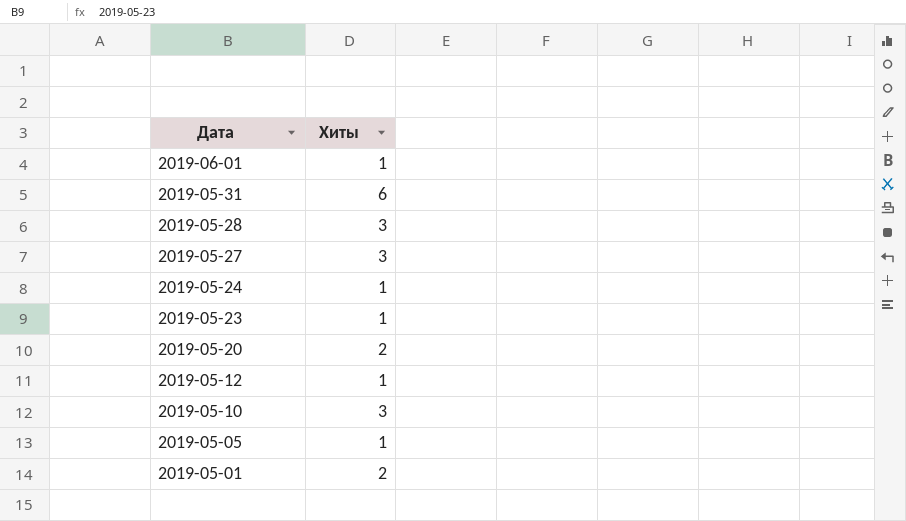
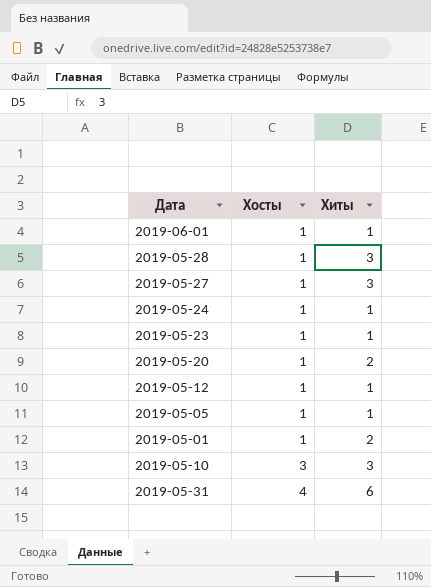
row order: Дата descending -> Хосты ascending
column Хосты | position: none -> 2

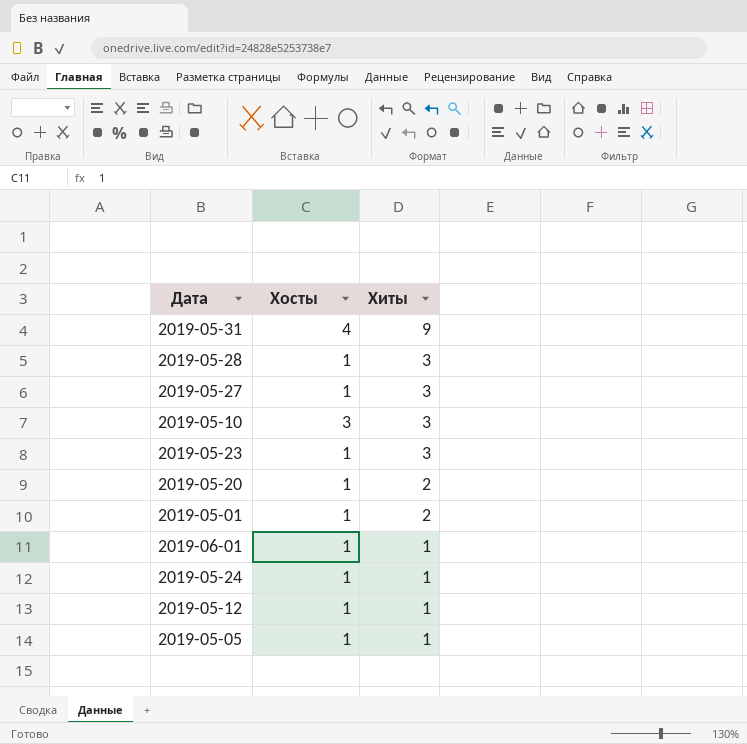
row order: Хосты ascending -> Хиты descending
2019-05-31 | Хиты: 6 -> 9
2019-05-23 | Хиты: 1 -> 3

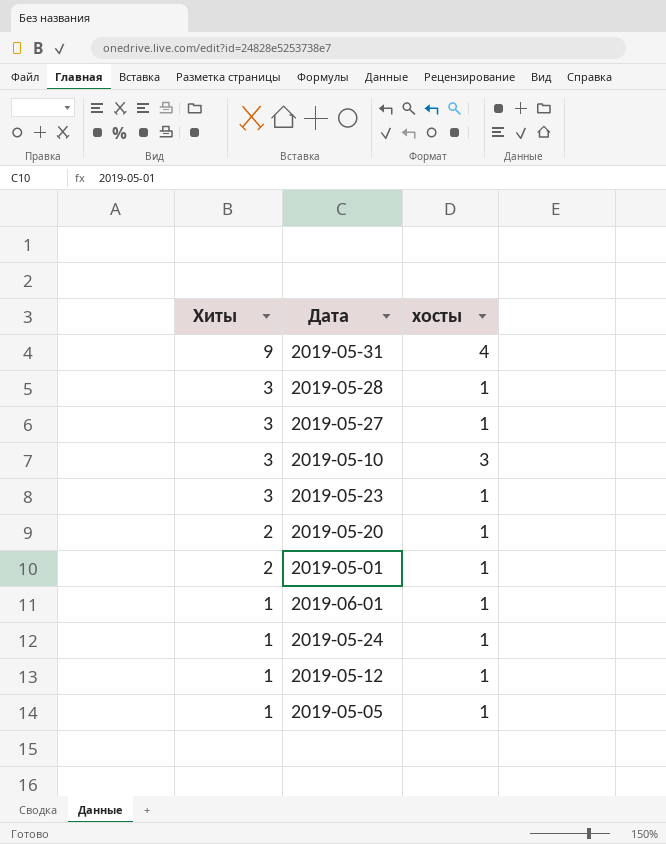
column Хиты | position: 3 -> 1
column name: Хосты -> хосты

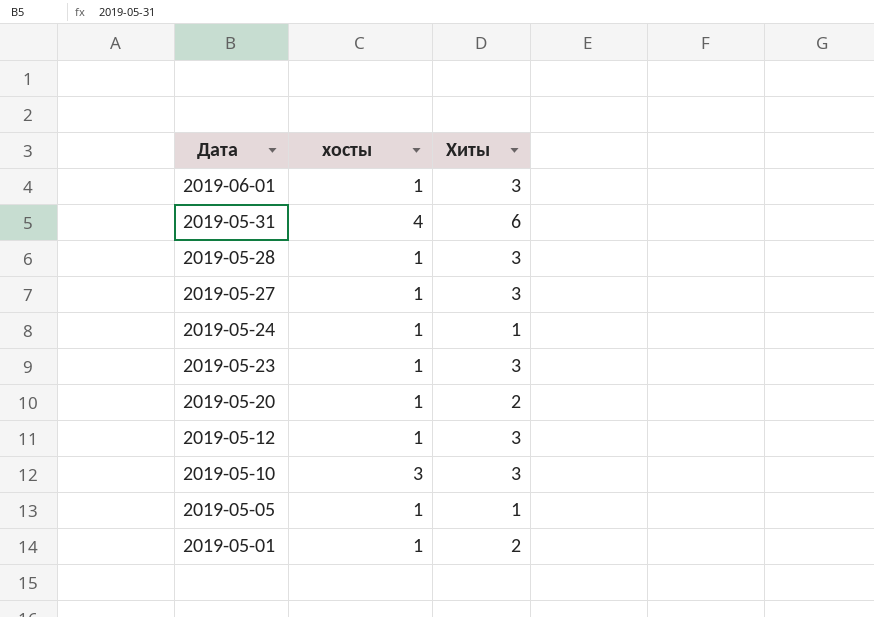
row order: Хиты descending -> Дата descending
column Хиты | position: 1 -> 3
2019-06-01 | Хиты: 1 -> 3
2019-05-31 | Хиты: 9 -> 6
2019-05-12 | Хиты: 1 -> 3

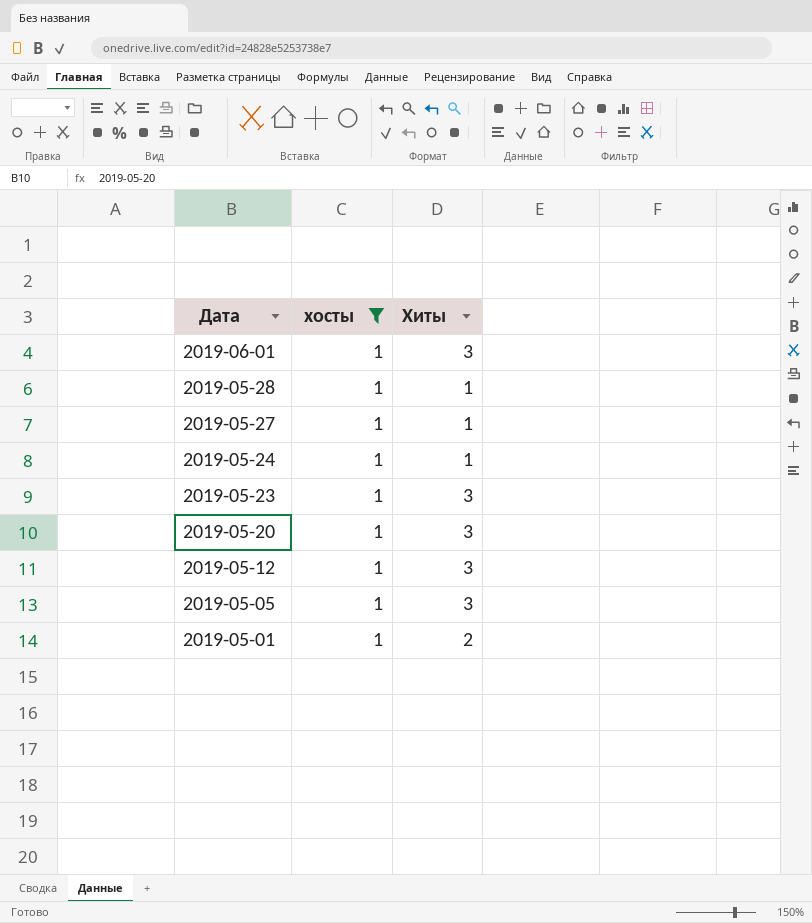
filter: none -> хосты = 1
2019-05-28 | Хиты: 3 -> 1
2019-05-27 | Хиты: 3 -> 1
2019-05-20 | Хиты: 2 -> 3
2019-05-05 | Хиты: 1 -> 3

